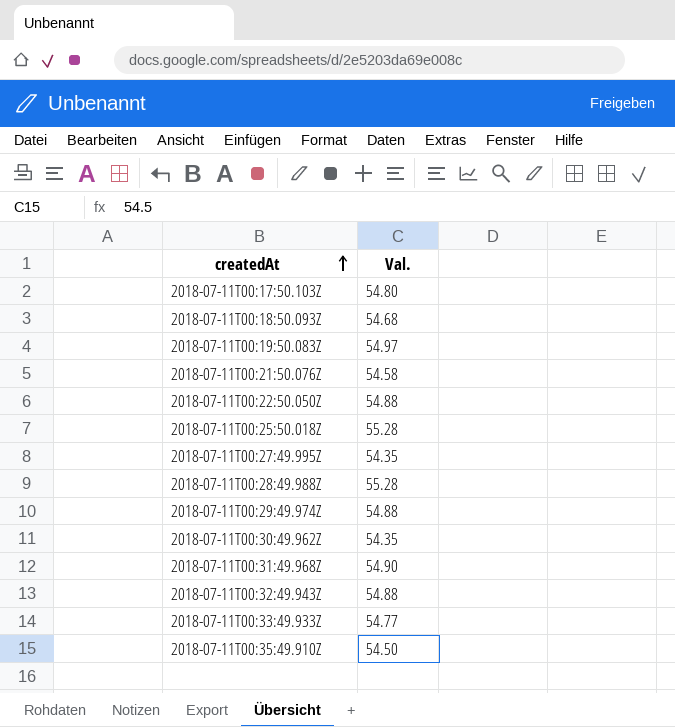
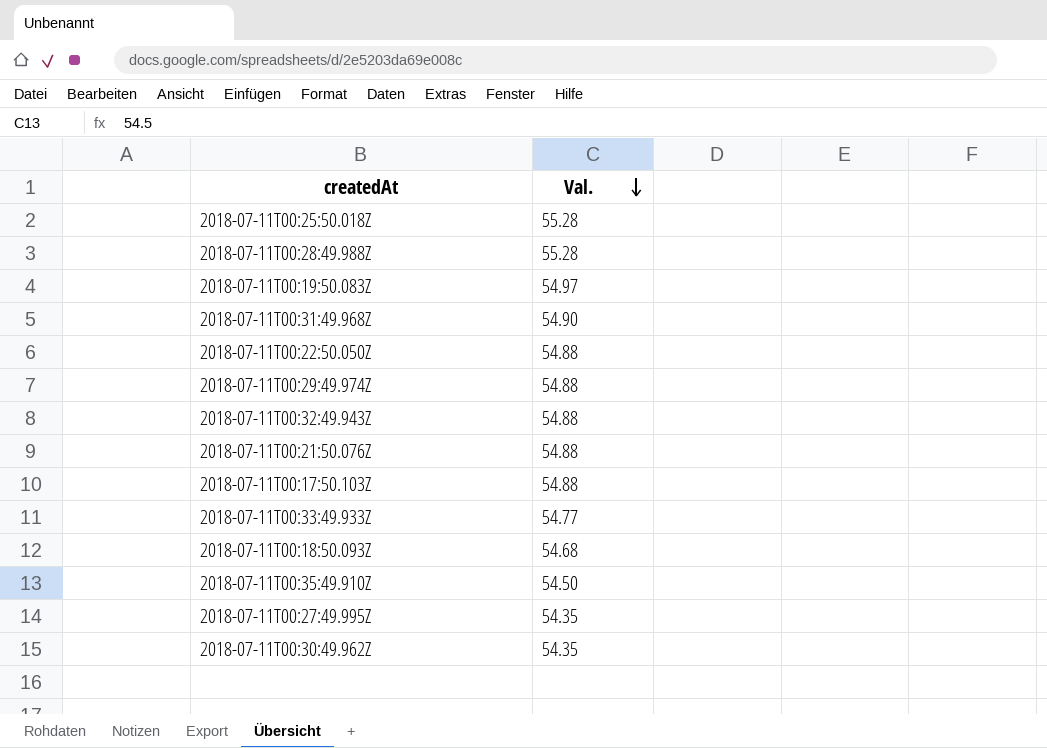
row order: createdAt ascending -> Val. descending
2018-07-11T00:21:50.076Z | Val.: 54.58 -> 54.88
2018-07-11T00:17:50.103Z | Val.: 54.80 -> 54.88

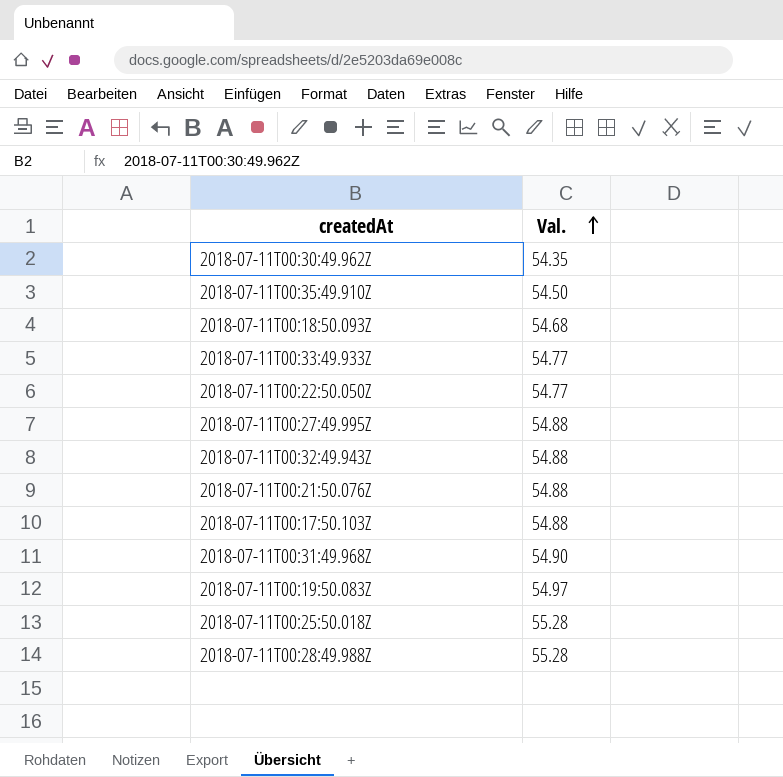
row order: Val. descending -> Val. ascending
row 2018-07-11T00:29:49.974Z: 54.88 -> none
2018-07-11T00:22:50.050Z | Val.: 54.88 -> 54.77
2018-07-11T00:27:49.995Z | Val.: 54.35 -> 54.88

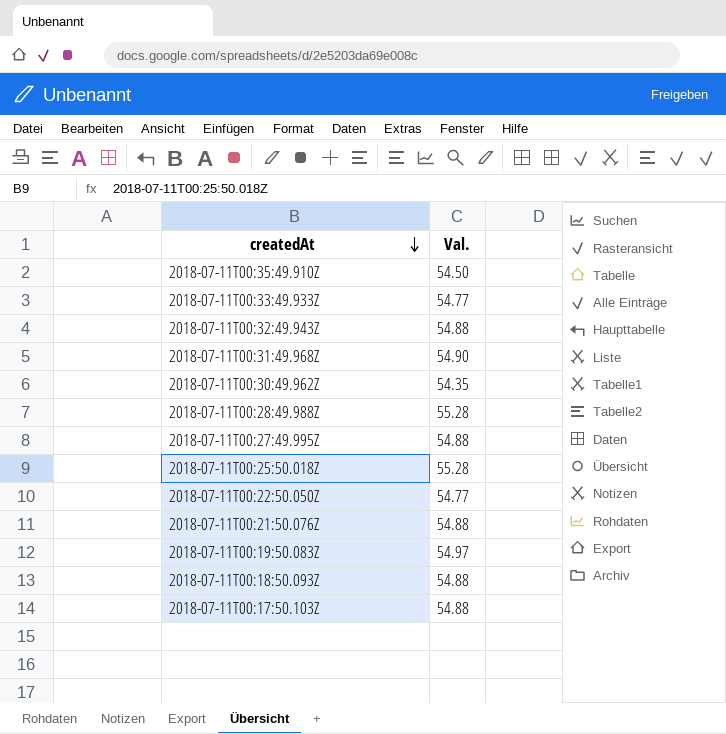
row order: Val. ascending -> createdAt descending
2018-07-11T00:18:50.093Z | Val.: 54.68 -> 54.88

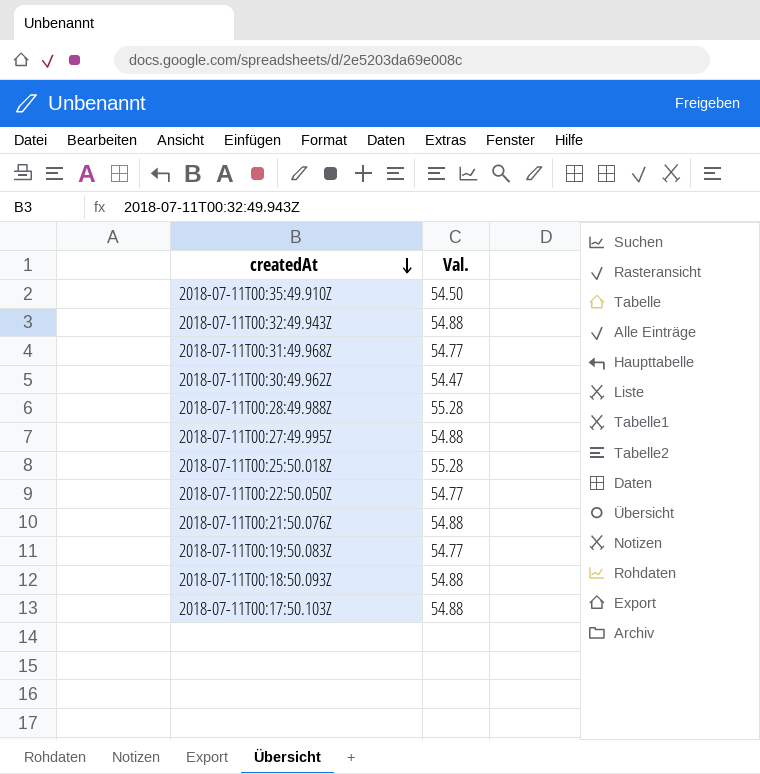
row 2018-07-11T00:33:49.933Z: 54.77 -> none
2018-07-11T00:31:49.968Z | Val.: 54.90 -> 54.77
2018-07-11T00:30:49.962Z | Val.: 54.35 -> 54.47
2018-07-11T00:19:50.083Z | Val.: 54.97 -> 54.77

